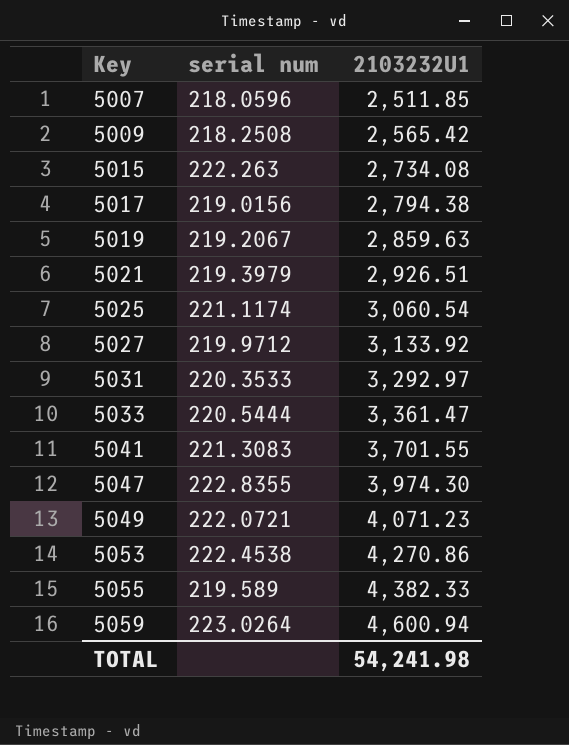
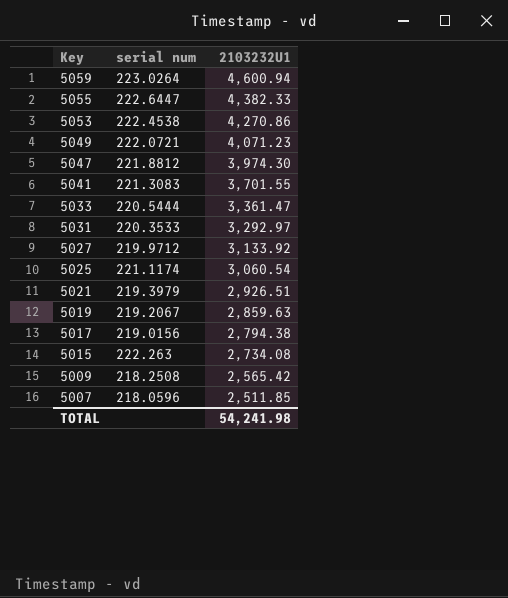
row order: Key ascending -> Key descending
5055 | serial num: 219.589 -> 222.6447
5047 | serial num: 222.8355 -> 221.8812

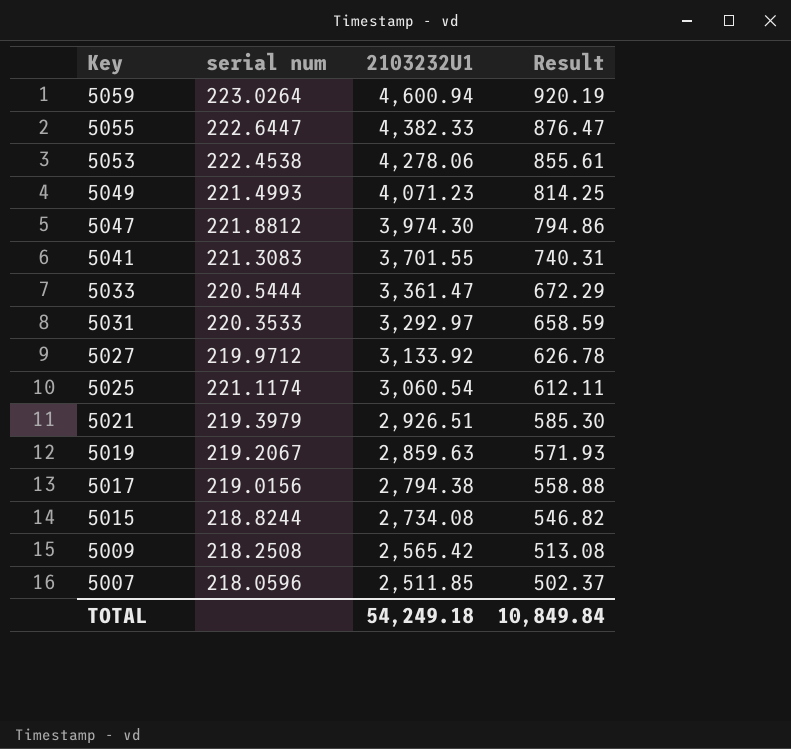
column Result | formula: none -> [2103232U1] * 0.2
5053 | 2103232U1: 4,270.86 -> 4,278.06
5049 | serial num: 222.0721 -> 221.4993
5015 | serial num: 222.263 -> 218.8244
TOTAL | 2103232U1: 54,241.98 -> 54,249.18

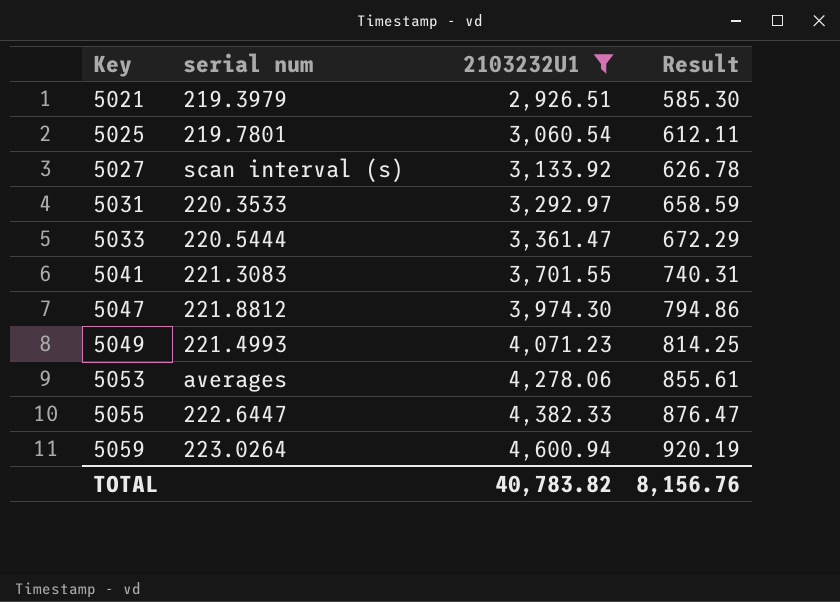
filter: none -> 2103232U1 >= 2,926.51
row order: Key descending -> Key ascending
5025 | serial num: 221.1174 -> 219.7801
5027 | serial num: 219.9712 -> scan interval (s)
5053 | serial num: 222.4538 -> averages
TOTAL | 2103232U1: 54,249.18 -> 40,783.82
TOTAL | Result: 10,849.84 -> 8,156.76

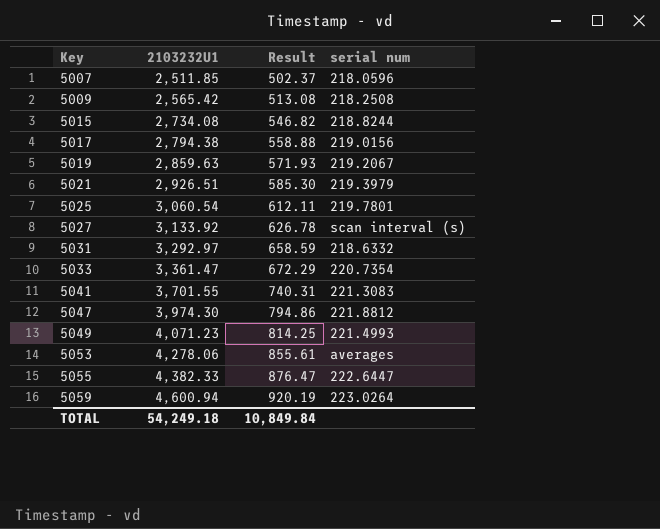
filter: 2103232U1 >= 2,926.51 -> none
column serial num | position: 2 -> 4
5031 | serial num: 220.3533 -> 218.6332
5033 | serial num: 220.5444 -> 220.7354
TOTAL | 2103232U1: 40,783.82 -> 54,249.18
TOTAL | Result: 8,156.76 -> 10,849.84

